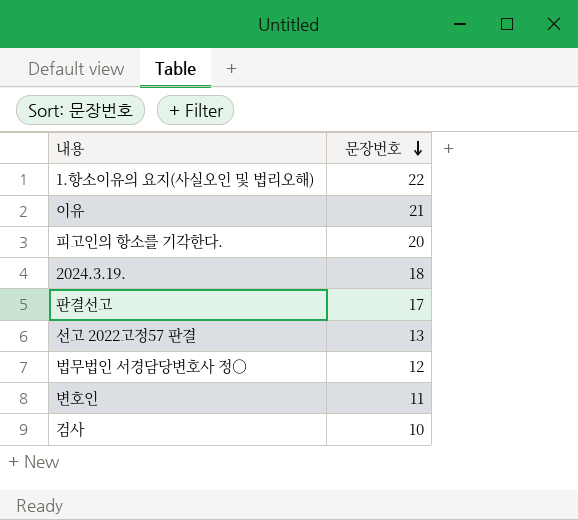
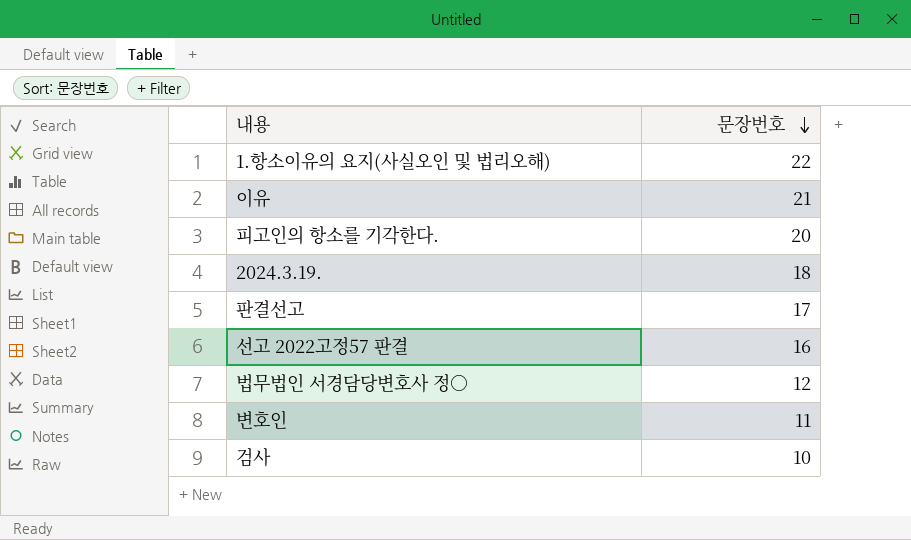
선고 2022고정57 판결 | 문장번호: 13 -> 16

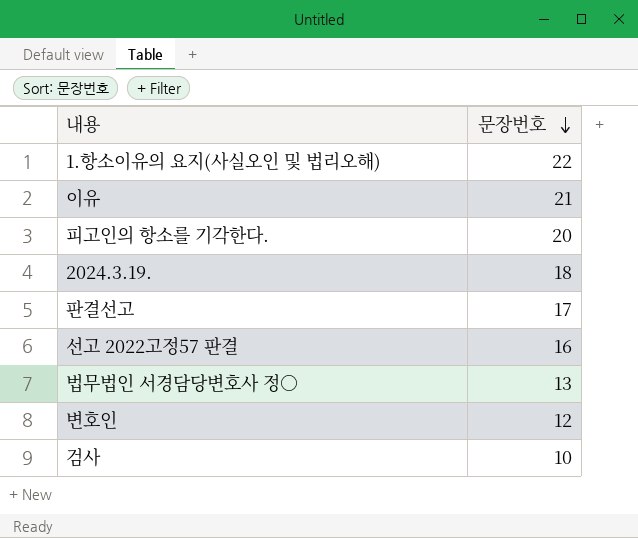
법무법인 서경담당변호사 정○ | 문장번호: 12 -> 13
변호인 | 문장번호: 11 -> 12

